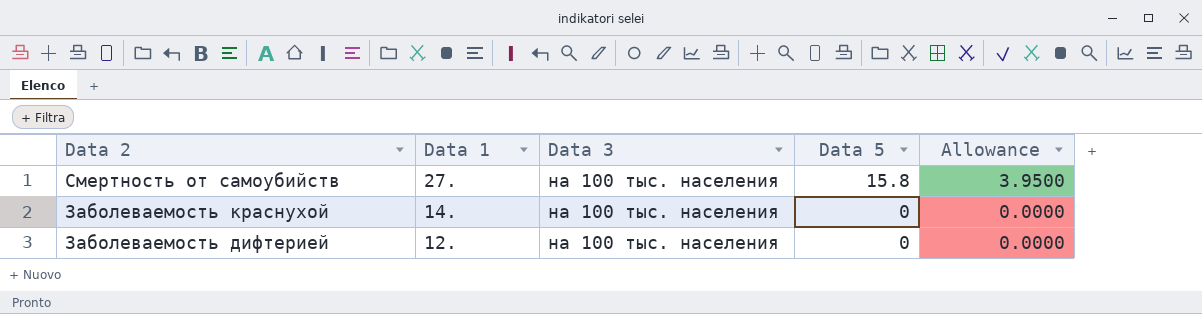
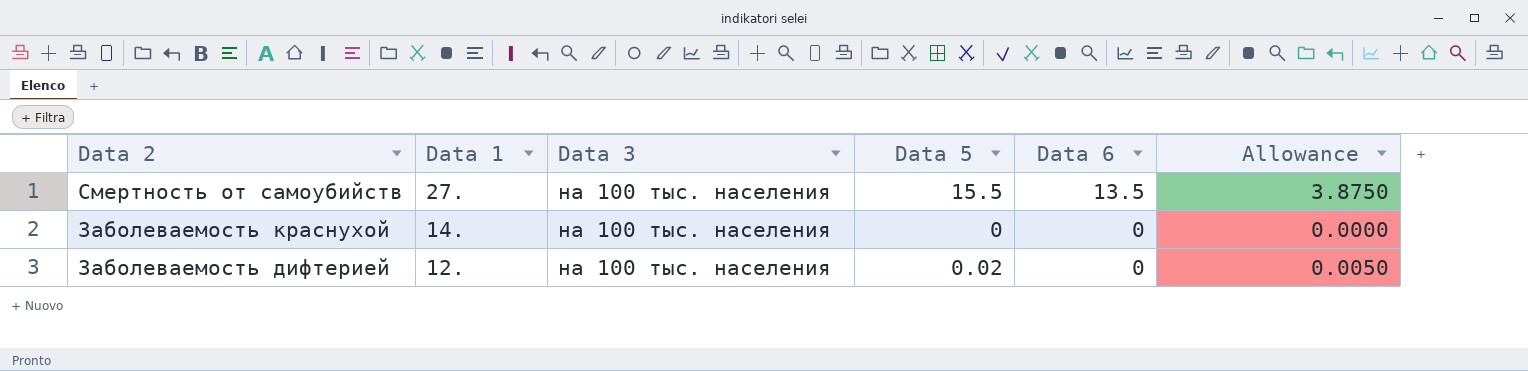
column Data 6 | position: none -> 5
Смертность от самоубийств | Data 5: 15.8 -> 15.5
Смертность от самоубийств | Allowance: 3.9500 -> 3.8750
Заболеваемость дифтерией | Data 5: 0 -> 0.02
Заболеваемость дифтерией | Allowance: 0.0000 -> 0.0050

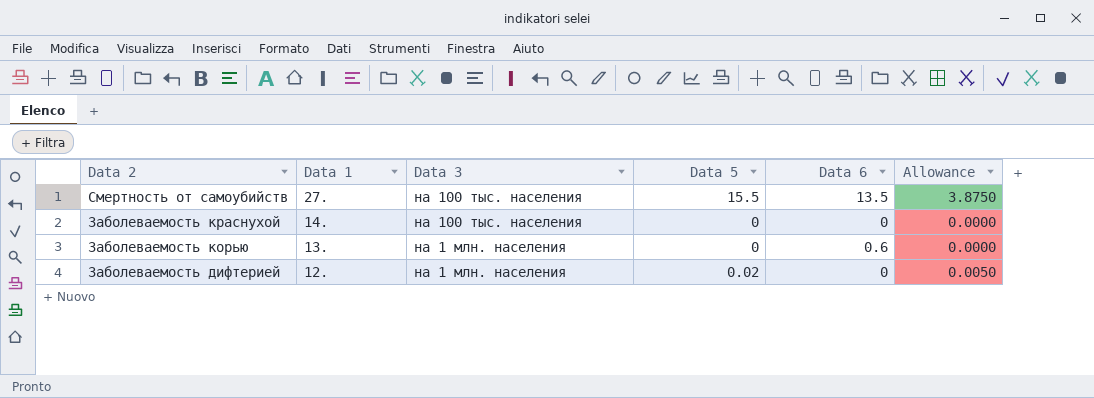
row Заболеваемость корью: none -> 13. | на 1 млн. населения | 0 | 0.6 | 0.0000
Заболеваемость дифтерией | Data 3: на 100 тыс. населения -> на 1 млн. населения

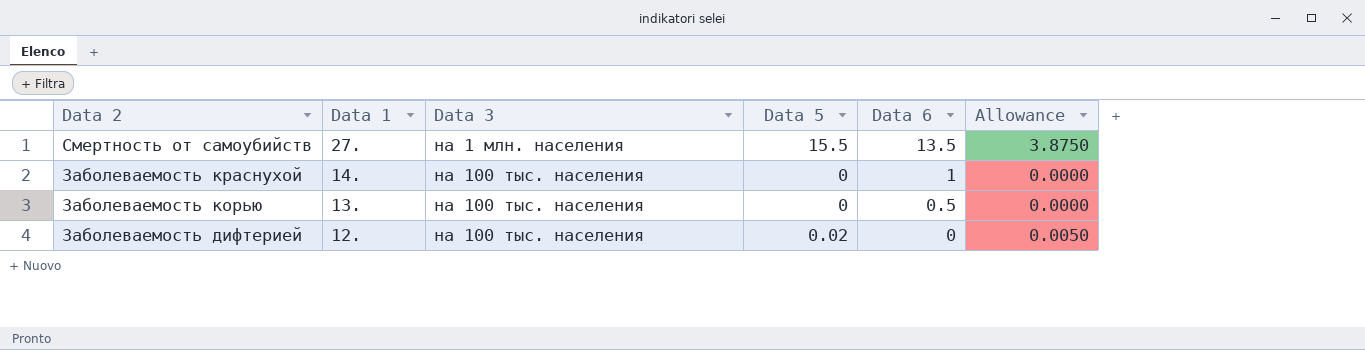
Смертность от самоубийств | Data 3: на 100 тыс. населения -> на 1 млн. населения
Заболеваемость краснухой | Data 6: 0 -> 1
Заболеваемость корью | Data 3: на 1 млн. населения -> на 100 тыс. населения
Заболеваемость корью | Data 6: 0.6 -> 0.5
Заболеваемость дифтерией | Data 3: на 1 млн. населения -> на 100 тыс. населения

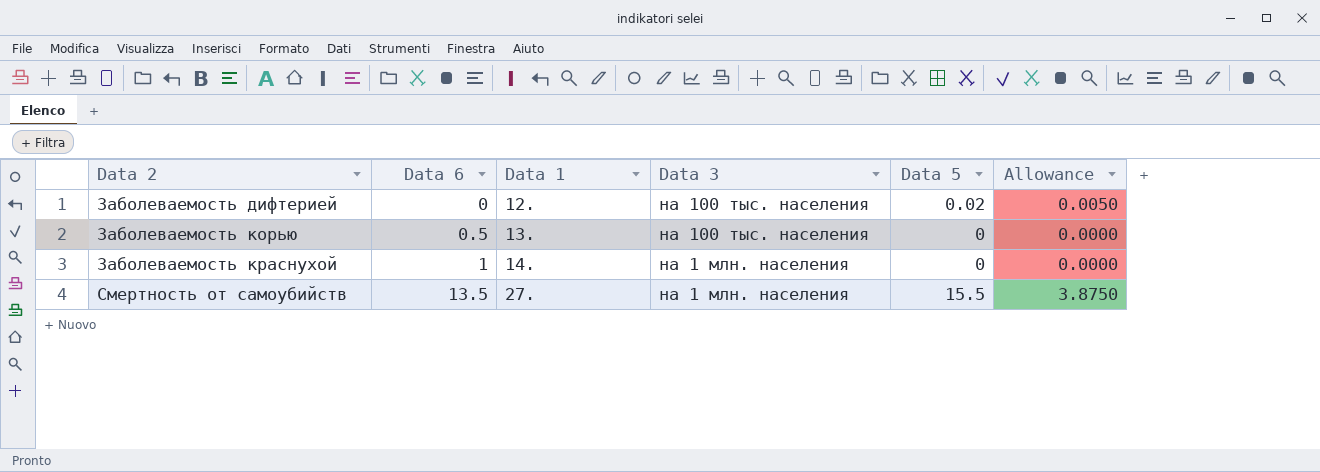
row order: Data 2 descending -> Data 2 ascending
column Data 6 | position: 5 -> 2
Заболеваемость краснухой | Data 3: на 100 тыс. населения -> на 1 млн. населения

